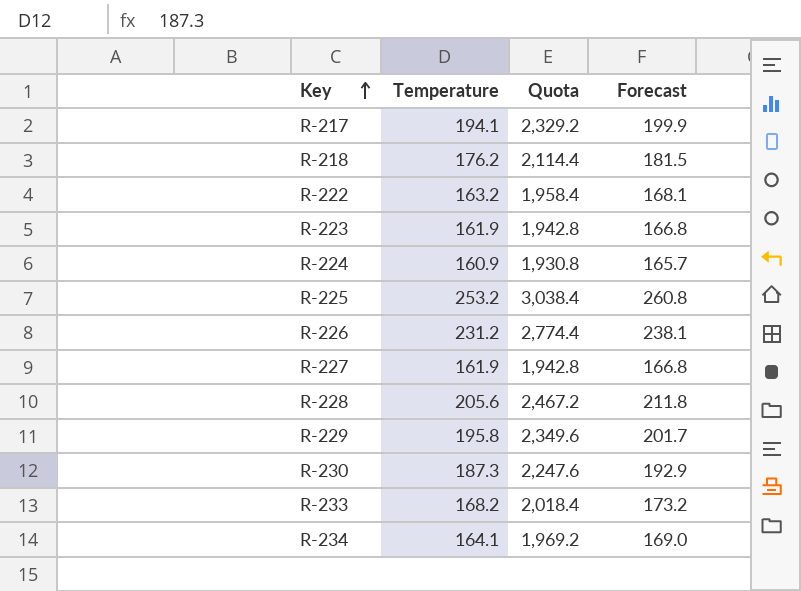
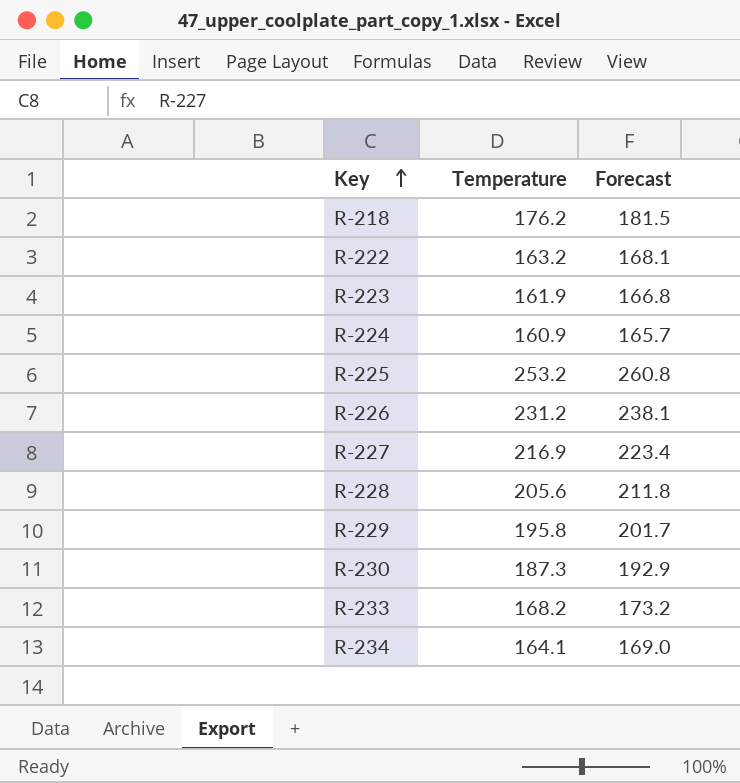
column Quota | formula: [Temperature] * 12 -> none
row R-217: 194.1 | 2,329.2 | 199.9 -> none
R-227 | Temperature: 161.9 -> 216.9
R-227 | Forecast: 166.8 -> 223.4

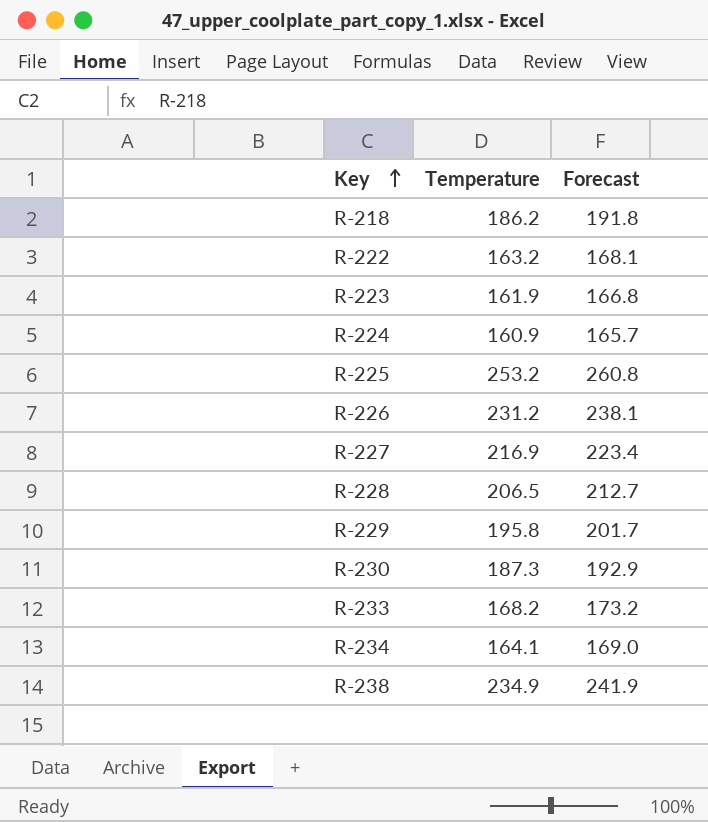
R-218 | Temperature: 176.2 -> 186.2
R-218 | Forecast: 181.5 -> 191.8
R-228 | Temperature: 205.6 -> 206.5
R-228 | Forecast: 211.8 -> 212.7
row R-238: none -> 234.9 | 241.9

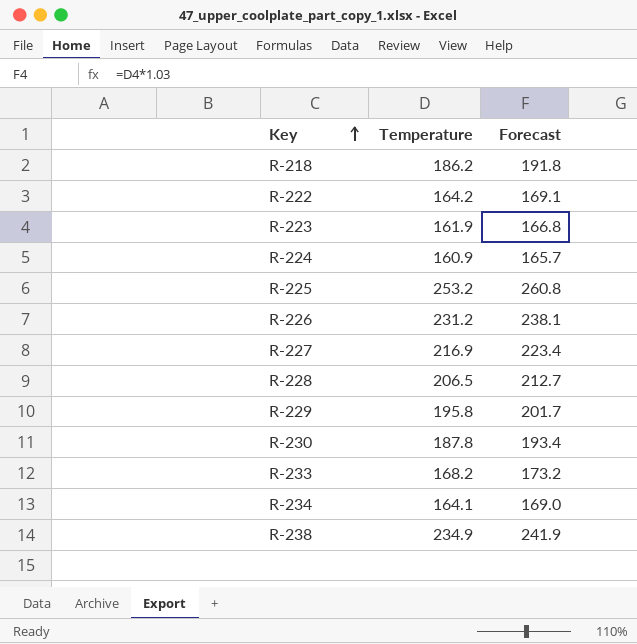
R-222 | Temperature: 163.2 -> 164.2
R-222 | Forecast: 168.1 -> 169.1
R-230 | Temperature: 187.3 -> 187.8
R-230 | Forecast: 192.9 -> 193.4

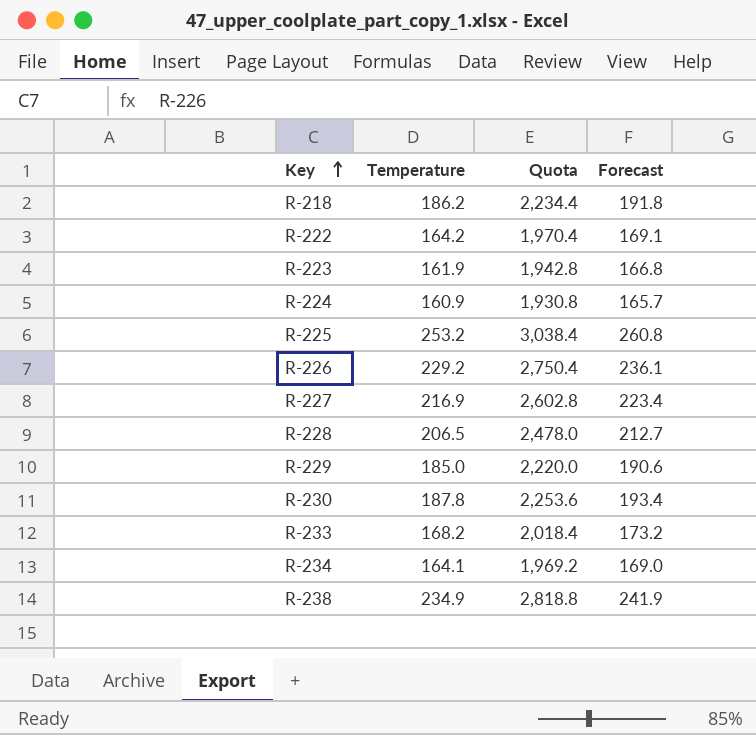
column Quota | formula: none -> [Temperature] * 12
R-226 | Temperature: 231.2 -> 229.2
R-226 | Forecast: 238.1 -> 236.1
R-229 | Temperature: 195.8 -> 185.0
R-229 | Forecast: 201.7 -> 190.6

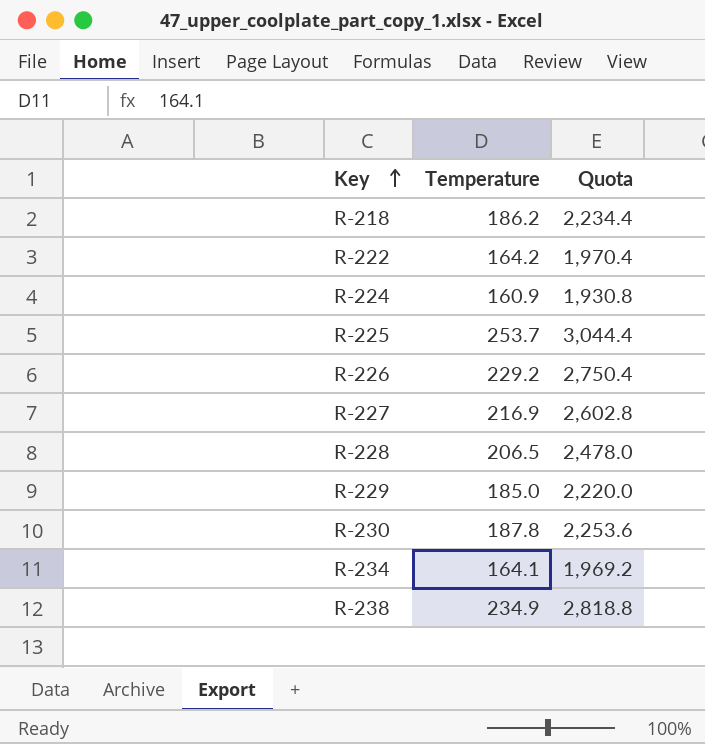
column Forecast | formula: [Temperature] * 1.03 -> none
row R-223: 161.9 | 1,942.8 | 166.8 -> none
row R-233: 168.2 | 2,018.4 | 173.2 -> none
R-225 | Temperature: 253.2 -> 253.7
R-225 | Quota: 3,038.4 -> 3,044.4

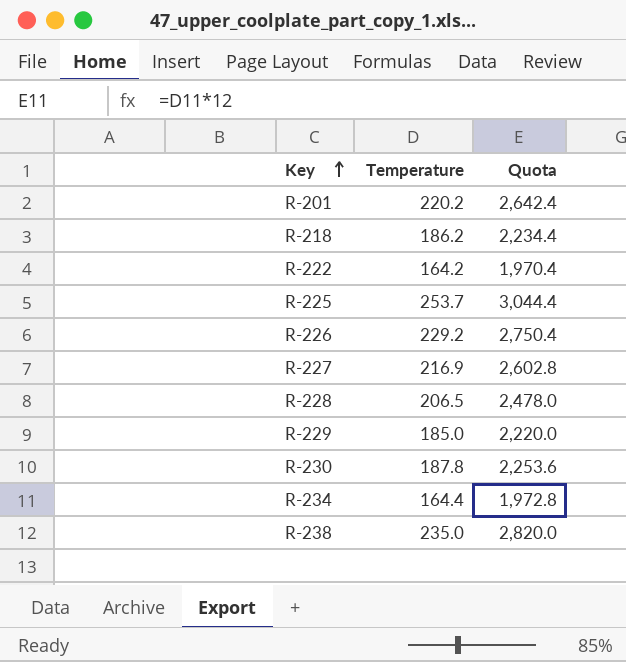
row R-224: 160.9 | 1,930.8 -> none
row R-201: none -> 220.2 | 2,642.4
R-234 | Temperature: 164.1 -> 164.4
R-234 | Quota: 1,969.2 -> 1,972.8
R-238 | Temperature: 234.9 -> 235.0
R-238 | Quota: 2,818.8 -> 2,820.0

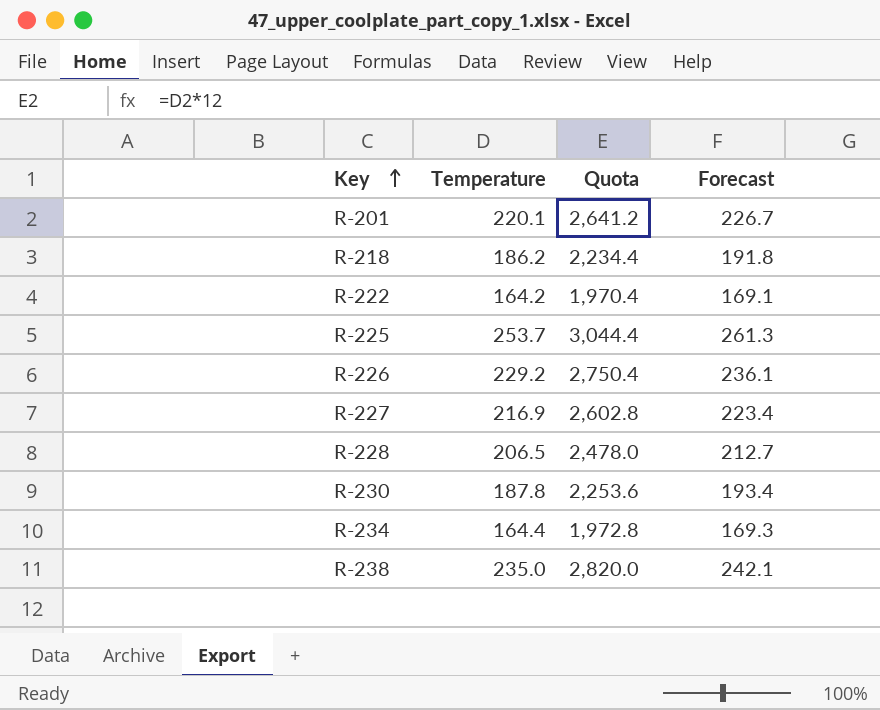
column Forecast | formula: none -> [Temperature] * 1.03
row R-229: 185.0 | 2,220.0 -> none
R-201 | Temperature: 220.2 -> 220.1
R-201 | Quota: 2,642.4 -> 2,641.2

